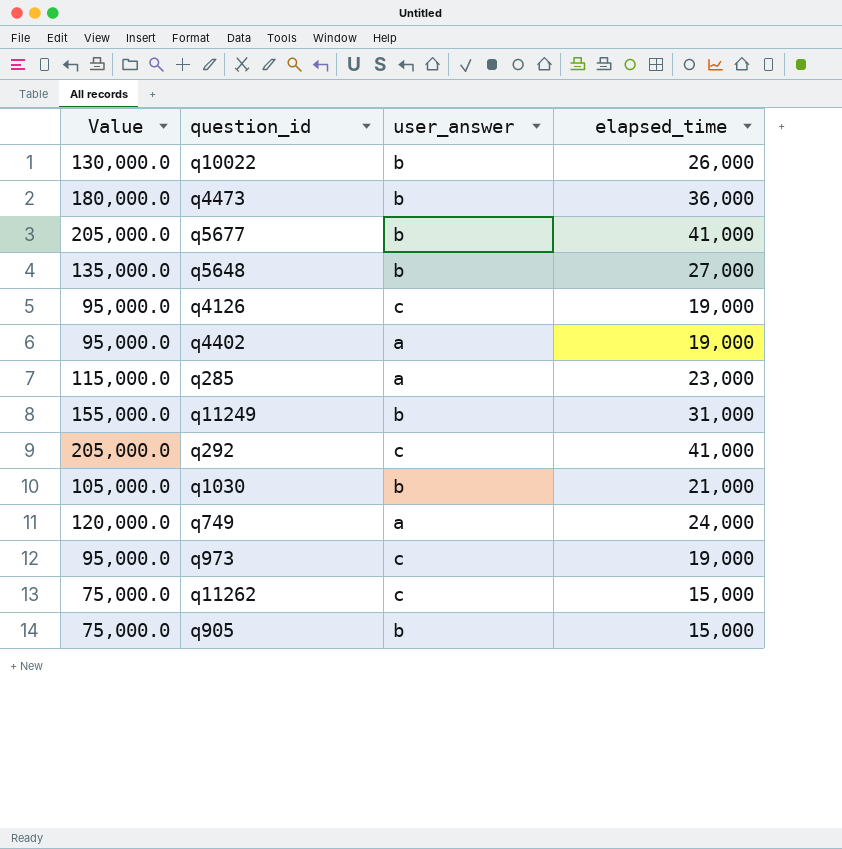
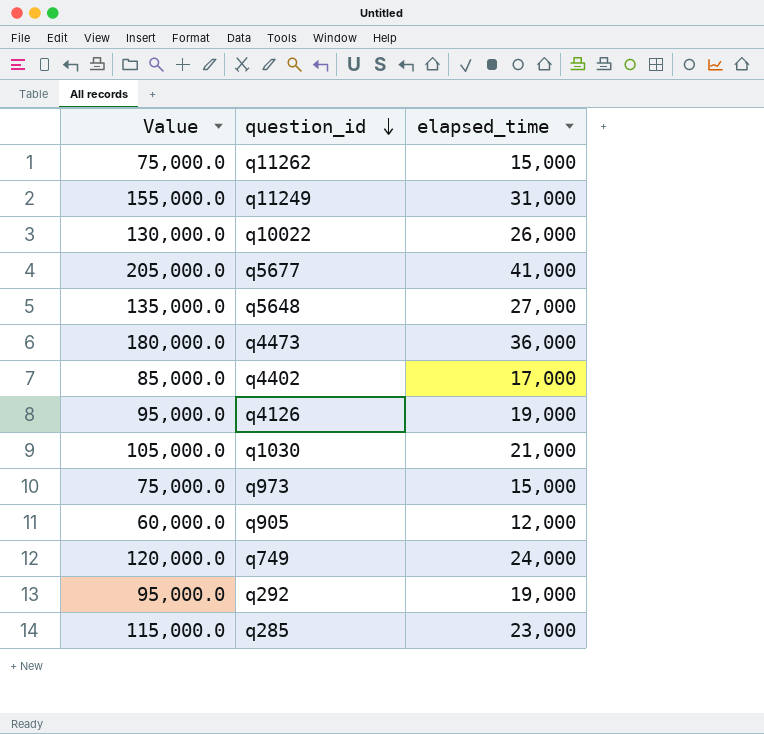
row order: none -> question_id descending
column user_answer | position: 3 -> none
q4402 | Value: 95,000.0 -> 85,000.0
q4402 | elapsed_time: 19,000 -> 17,000
q973 | Value: 95,000.0 -> 75,000.0
q973 | elapsed_time: 19,000 -> 15,000
q905 | Value: 75,000.0 -> 60,000.0
q905 | elapsed_time: 15,000 -> 12,000
q292 | Value: 205,000.0 -> 95,000.0
q292 | elapsed_time: 41,000 -> 19,000

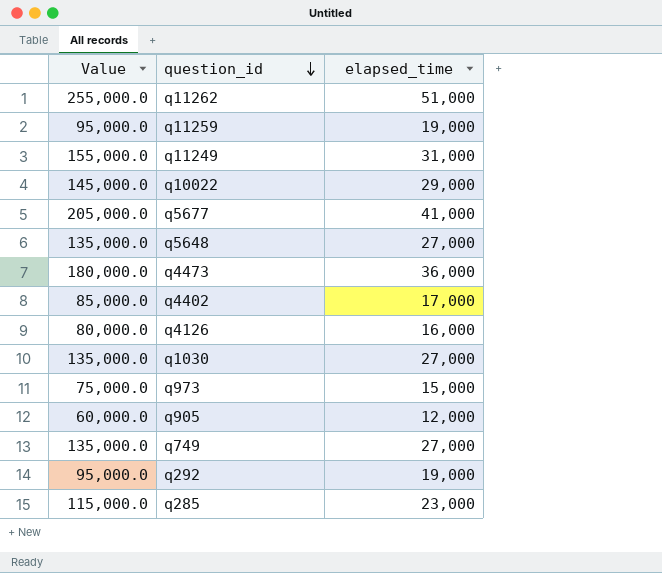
q11262 | Value: 75,000.0 -> 255,000.0
q11262 | elapsed_time: 15,000 -> 51,000
row q11259: none -> 95,000.0 | 19,000
q10022 | Value: 130,000.0 -> 145,000.0
q10022 | elapsed_time: 26,000 -> 29,000
q4126 | Value: 95,000.0 -> 80,000.0
q4126 | elapsed_time: 19,000 -> 16,000
q1030 | Value: 105,000.0 -> 135,000.0
q1030 | elapsed_time: 21,000 -> 27,000
q749 | Value: 120,000.0 -> 135,000.0
q749 | elapsed_time: 24,000 -> 27,000

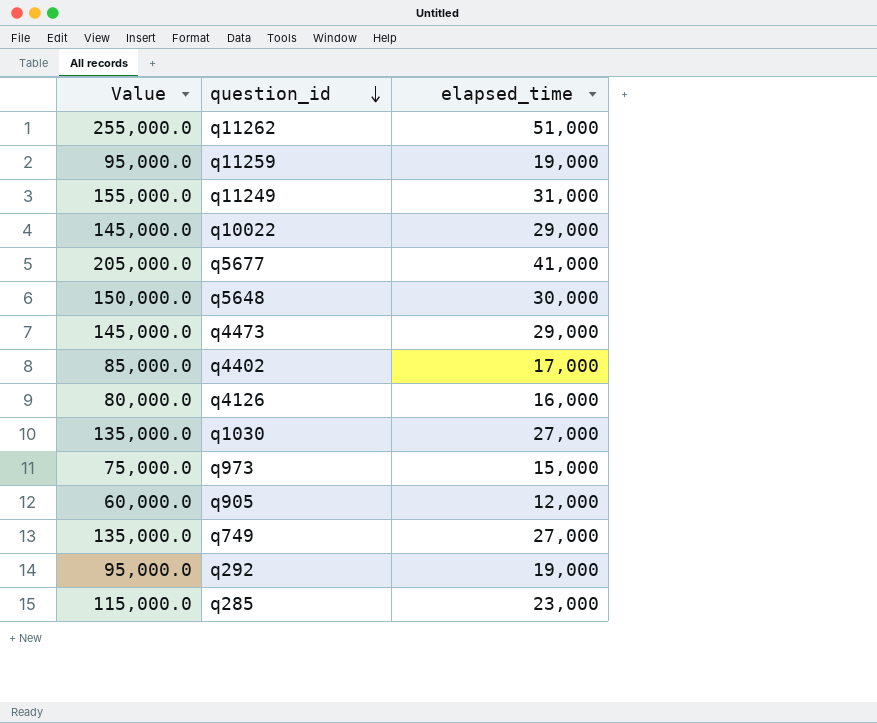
q5648 | Value: 135,000.0 -> 150,000.0
q5648 | elapsed_time: 27,000 -> 30,000
q4473 | Value: 180,000.0 -> 145,000.0
q4473 | elapsed_time: 36,000 -> 29,000

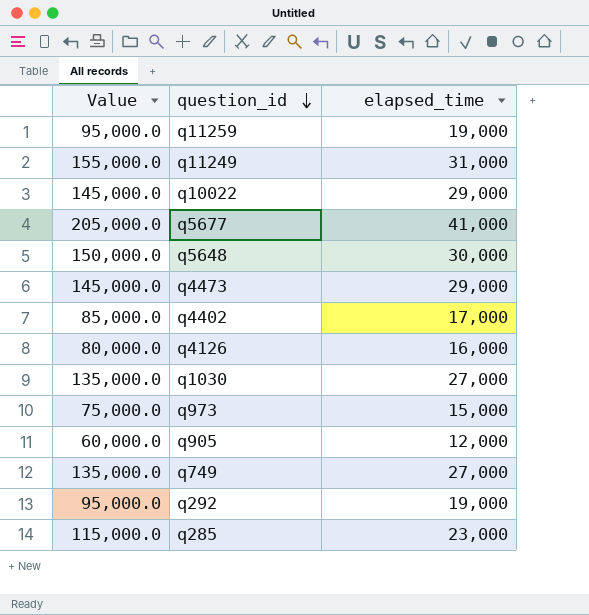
row q11262: 255,000.0 | 51,000 -> none

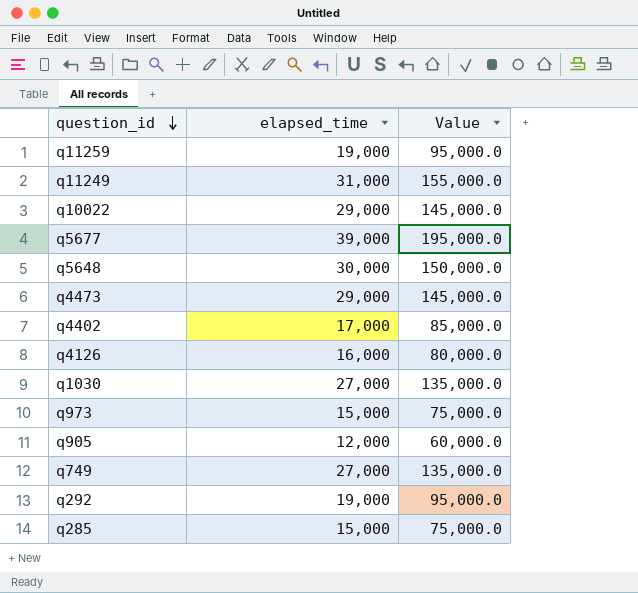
column Value | position: 1 -> 3
q5677 | elapsed_time: 41,000 -> 39,000
q5677 | Value: 205,000.0 -> 195,000.0
q285 | elapsed_time: 23,000 -> 15,000
q285 | Value: 115,000.0 -> 75,000.0

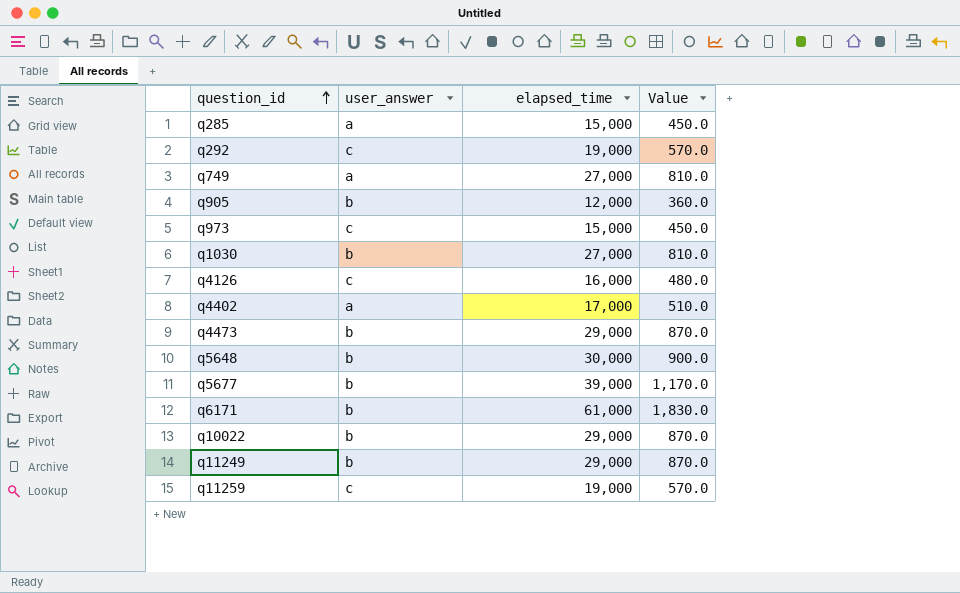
row order: question_id descending -> question_id ascending
column user_answer | position: none -> 2
column Value | formula: [elapsed_time] * 5 -> [elapsed_time] * 0.03
row q6171: none -> b | 61,000 | 1,830.0
q11249 | elapsed_time: 31,000 -> 29,000

